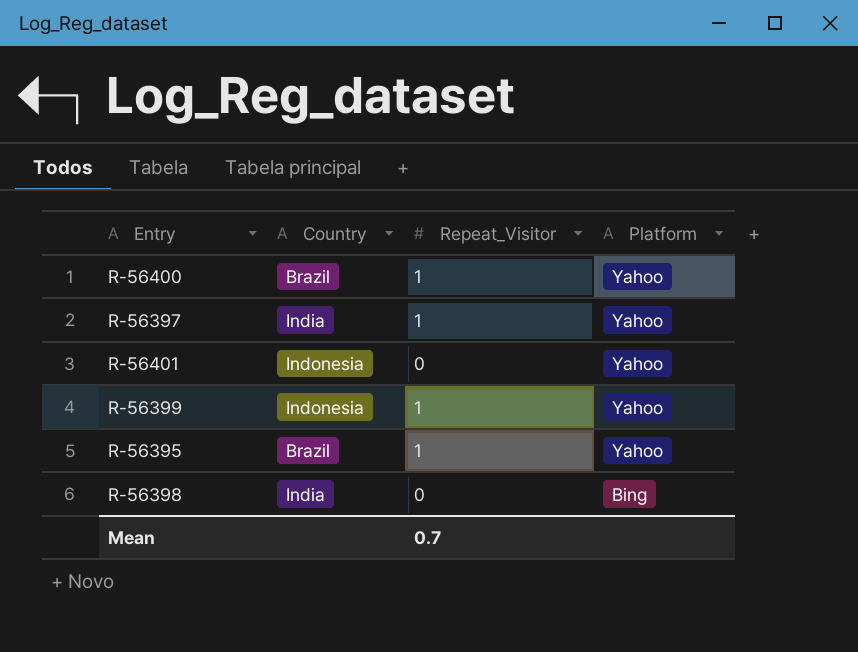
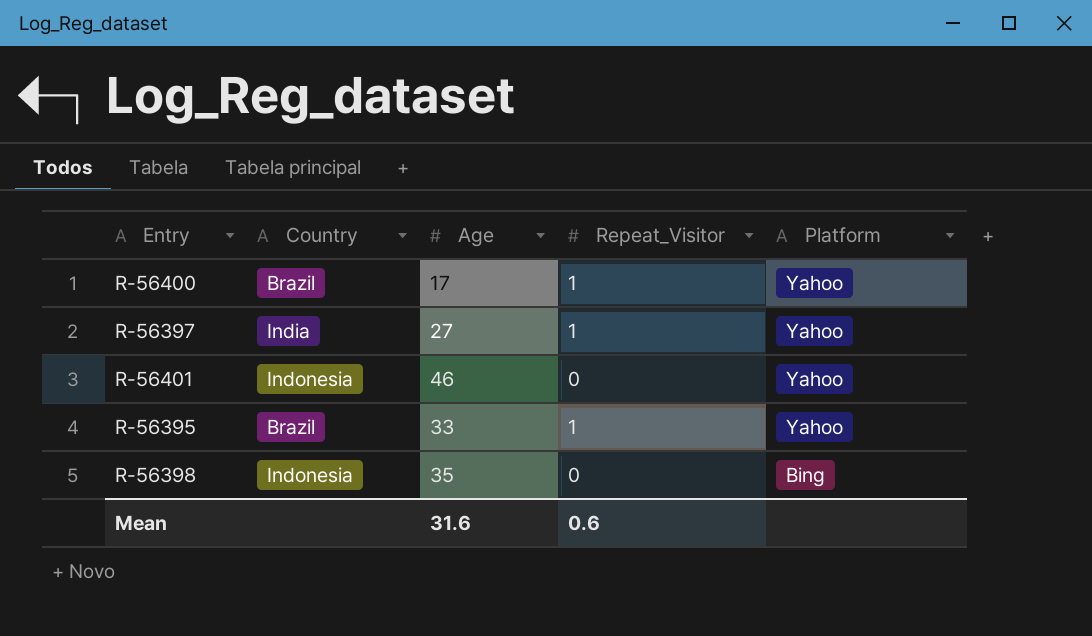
column Age | position: none -> 3
row R-56399: Indonesia | 1 | Yahoo -> none
R-56398 | Country: India -> Indonesia
Mean | Repeat_Visitor: 0.7 -> 0.6

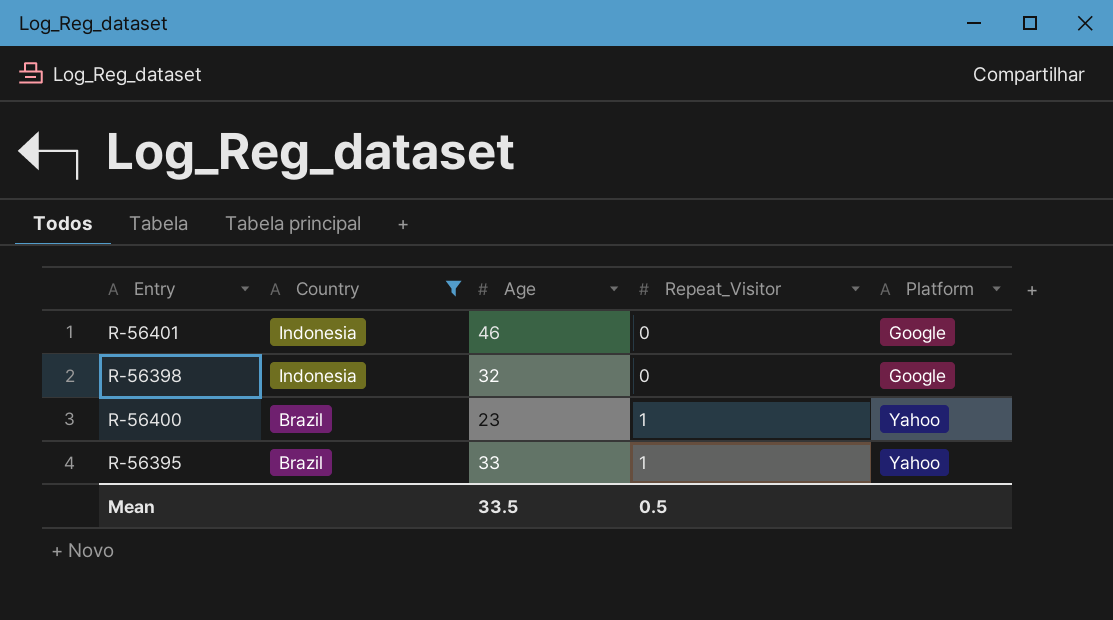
filter: none -> Country != India
row order: Platform descending -> Country descending
R-56401 | Platform: Yahoo -> Google
R-56398 | Age: 35 -> 32
R-56398 | Platform: Bing -> Google
R-56400 | Age: 17 -> 23
Mean | Age: 31.6 -> 33.5
Mean | Repeat_Visitor: 0.6 -> 0.5

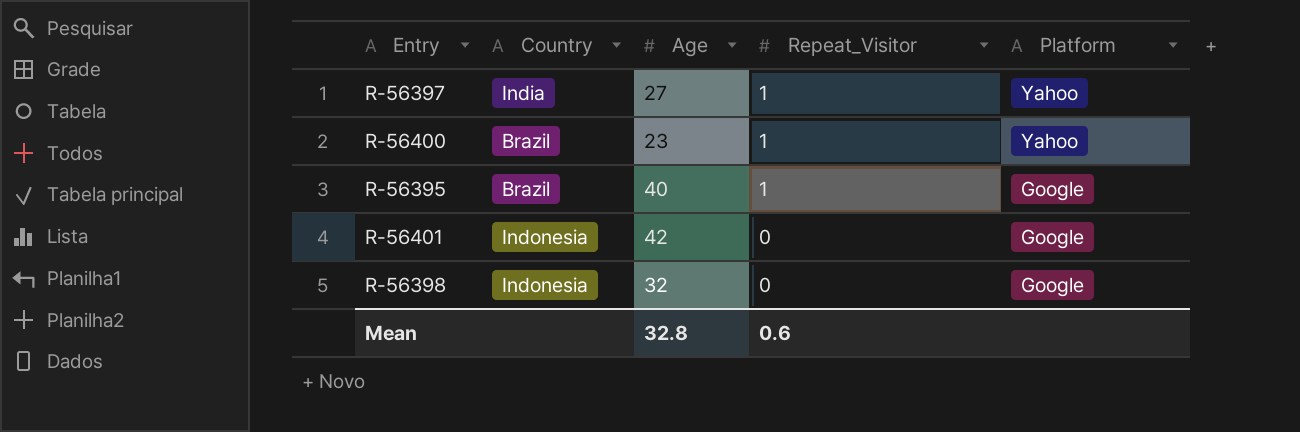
filter: Country != India -> none
row order: Country descending -> Repeat_Visitor descending
R-56395 | Age: 33 -> 40
R-56395 | Platform: Yahoo -> Google
R-56401 | Age: 46 -> 42
Mean | Age: 33.5 -> 32.8
Mean | Repeat_Visitor: 0.5 -> 0.6

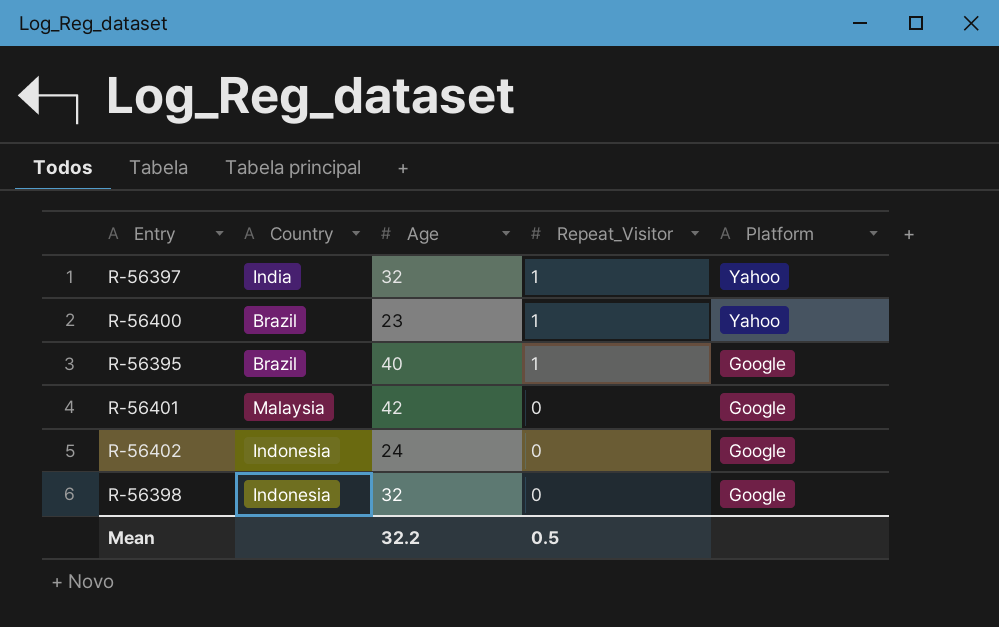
R-56397 | Age: 27 -> 32
R-56401 | Country: Indonesia -> Malaysia
row R-56402: none -> Indonesia | 24 | 0 | Google
Mean | Age: 32.8 -> 32.2
Mean | Repeat_Visitor: 0.6 -> 0.5

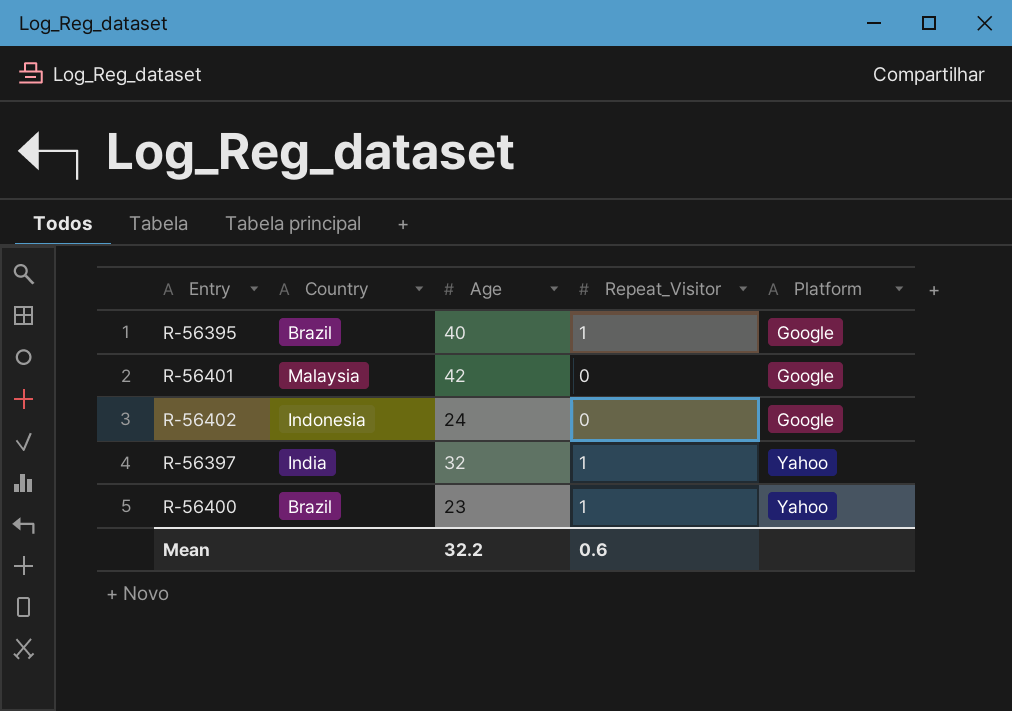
row order: Repeat_Visitor descending -> Platform ascending
row R-56398: Indonesia | 32 | 0 | Google -> none
Mean | Repeat_Visitor: 0.5 -> 0.6

